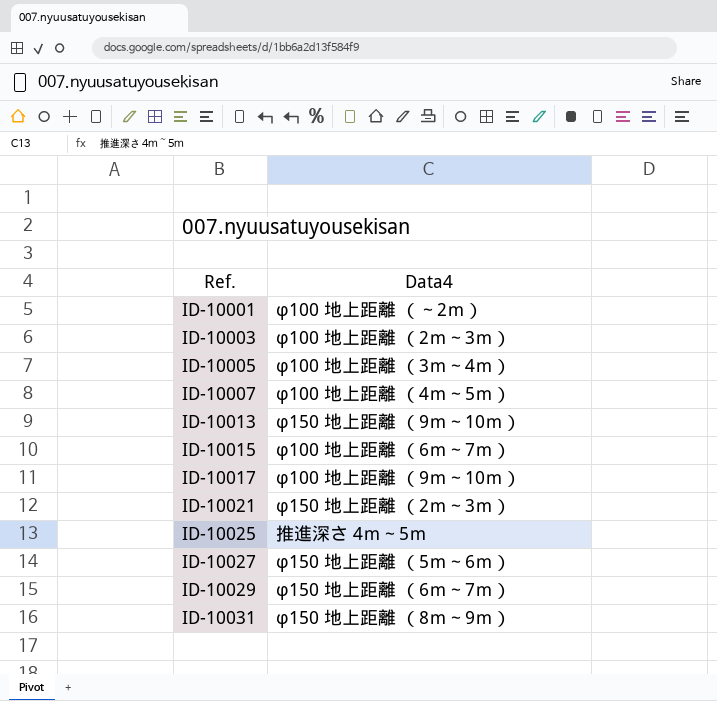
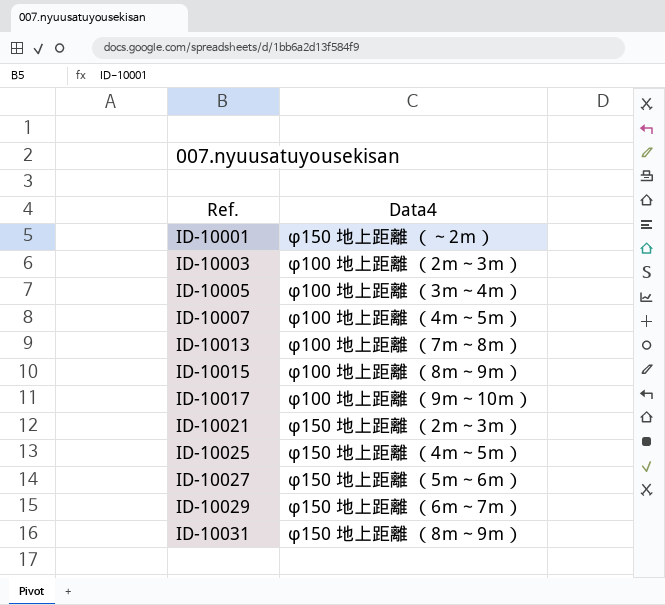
ID-10001 | Data4: φ100 地上距離 （～2ｍ） -> φ150 地上距離 （～2ｍ）
ID-10013 | Data4: φ150 地上距離 （9ｍ～10ｍ） -> φ100 地上距離 （7ｍ～8ｍ）
ID-10015 | Data4: φ100 地上距離 （6ｍ～7ｍ） -> φ100 地上距離 （8ｍ～9ｍ）
ID-10025 | Data4: 推進深さ 4ｍ～5ｍ -> φ150 地上距離 （4ｍ～5ｍ）

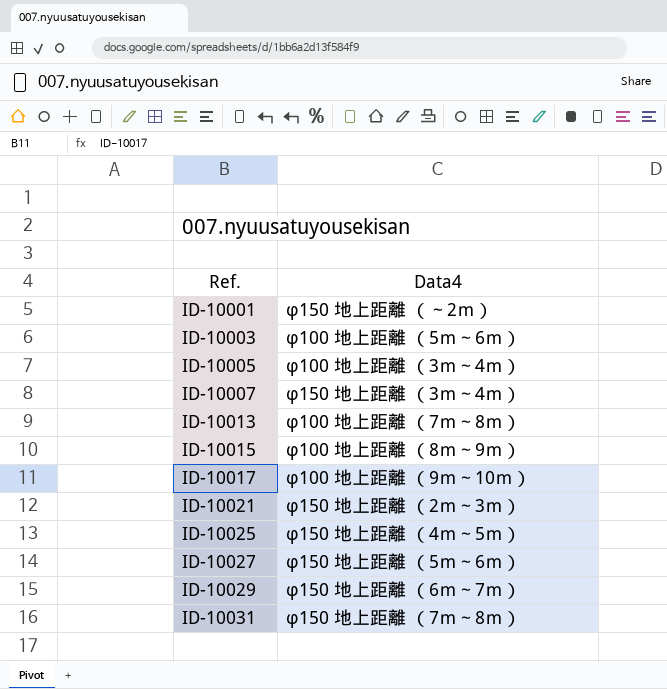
ID-10003 | Data4: φ100 地上距離 （2ｍ～3ｍ） -> φ100 地上距離 （5ｍ～6ｍ）
ID-10007 | Data4: φ100 地上距離 （4ｍ～5ｍ） -> φ150 地上距離 （3ｍ～4ｍ）
ID-10031 | Data4: φ150 地上距離 （8ｍ～9ｍ） -> φ150 地上距離 （7ｍ～8ｍ）

